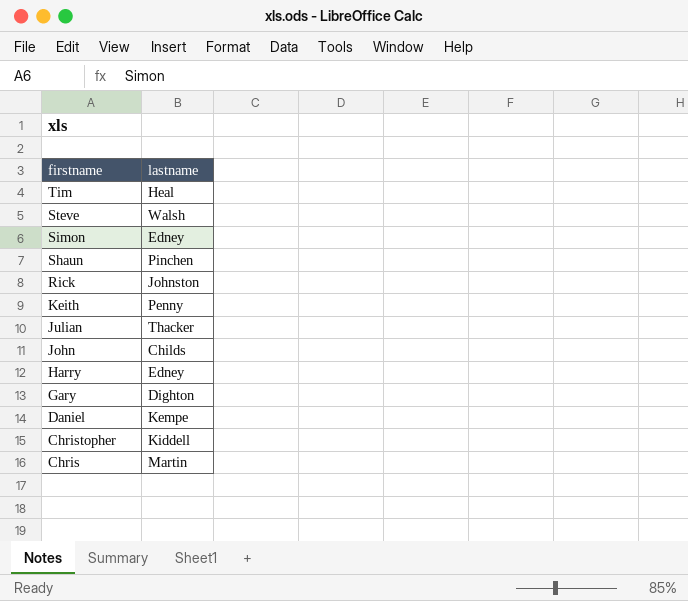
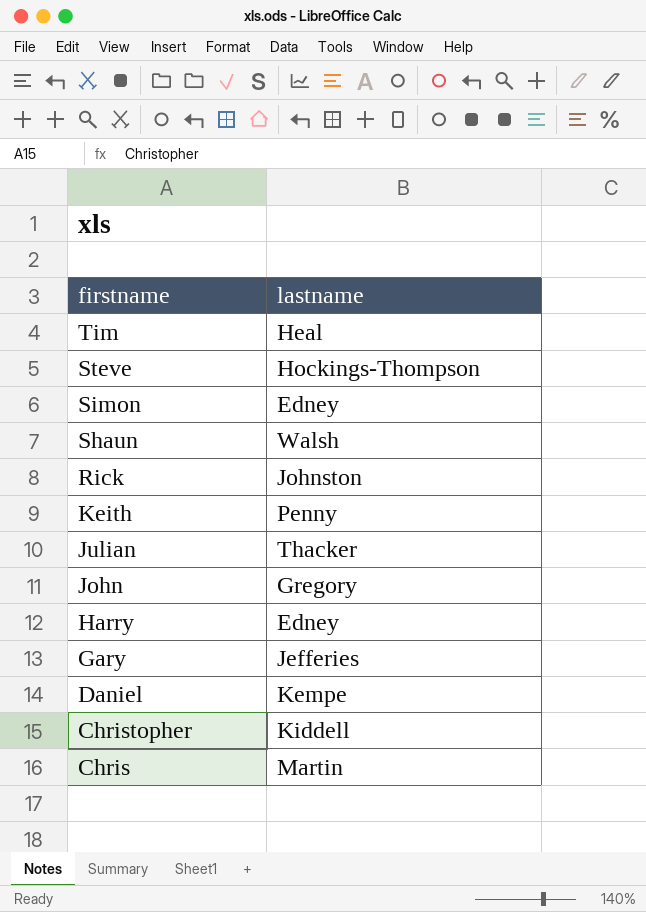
Steve | lastname: Walsh -> Hockings-Thompson
Shaun | lastname: Pinchen -> Walsh
John | lastname: Childs -> Gregory
Gary | lastname: Dighton -> Jefferies

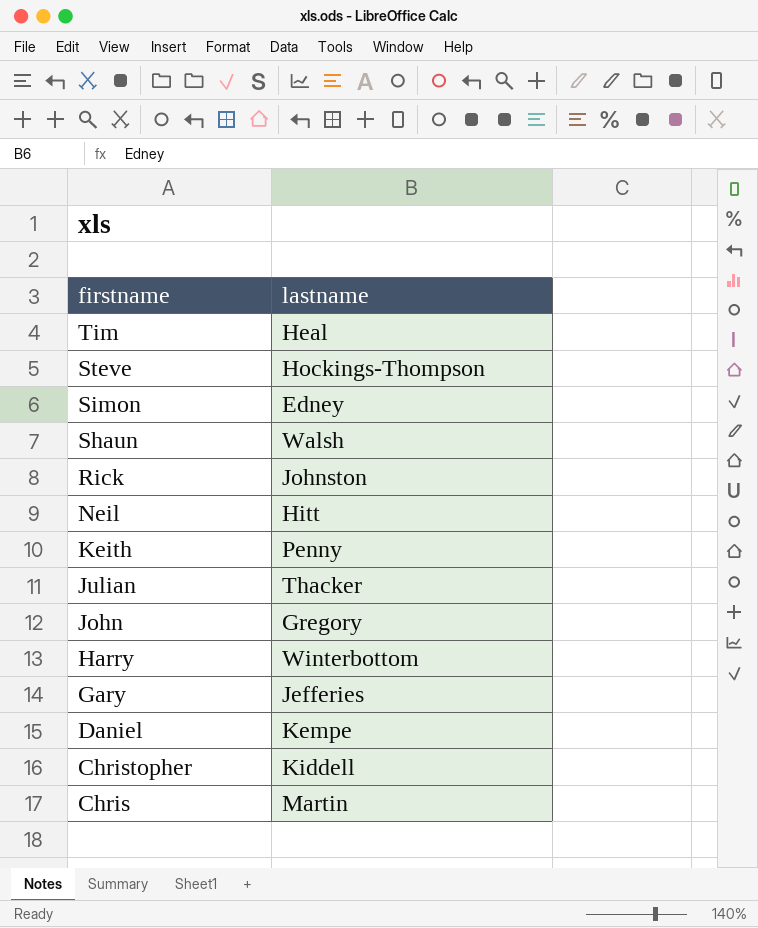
row Neil: none -> Hitt
Harry | lastname: Edney -> Winterbottom

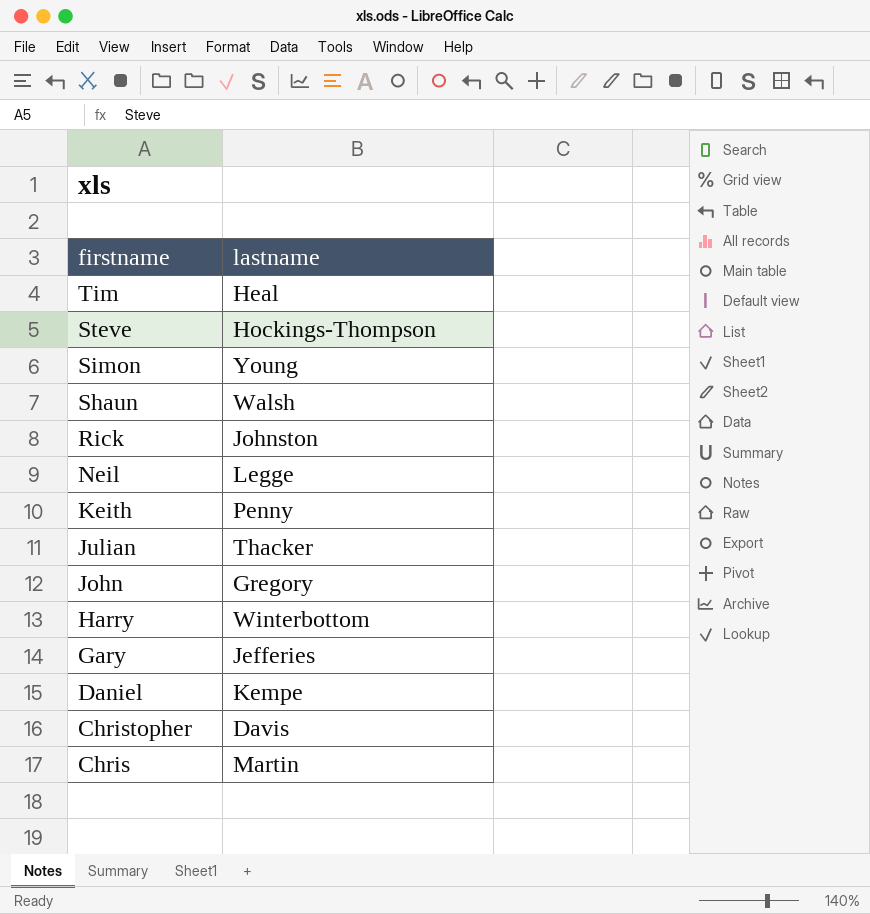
Simon | lastname: Edney -> Young
Neil | lastname: Hitt -> Legge
Christopher | lastname: Kiddell -> Davis

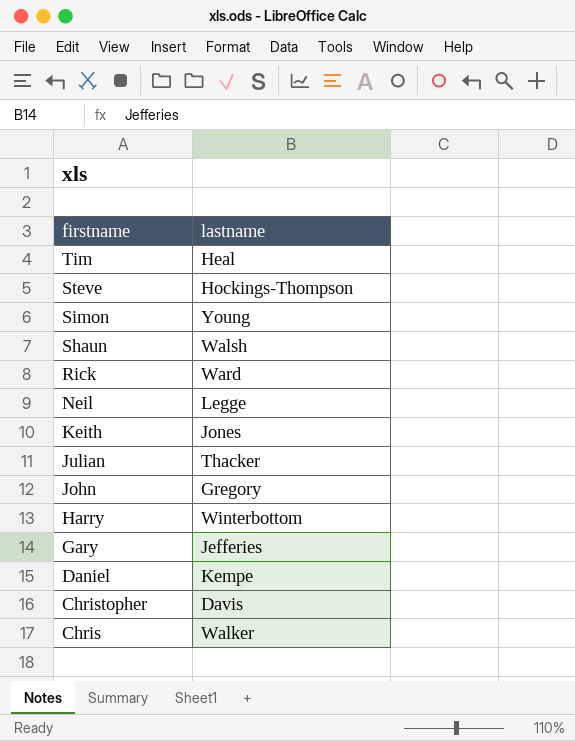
Rick | lastname: Johnston -> Ward
Keith | lastname: Penny -> Jones
Chris | lastname: Martin -> Walker

